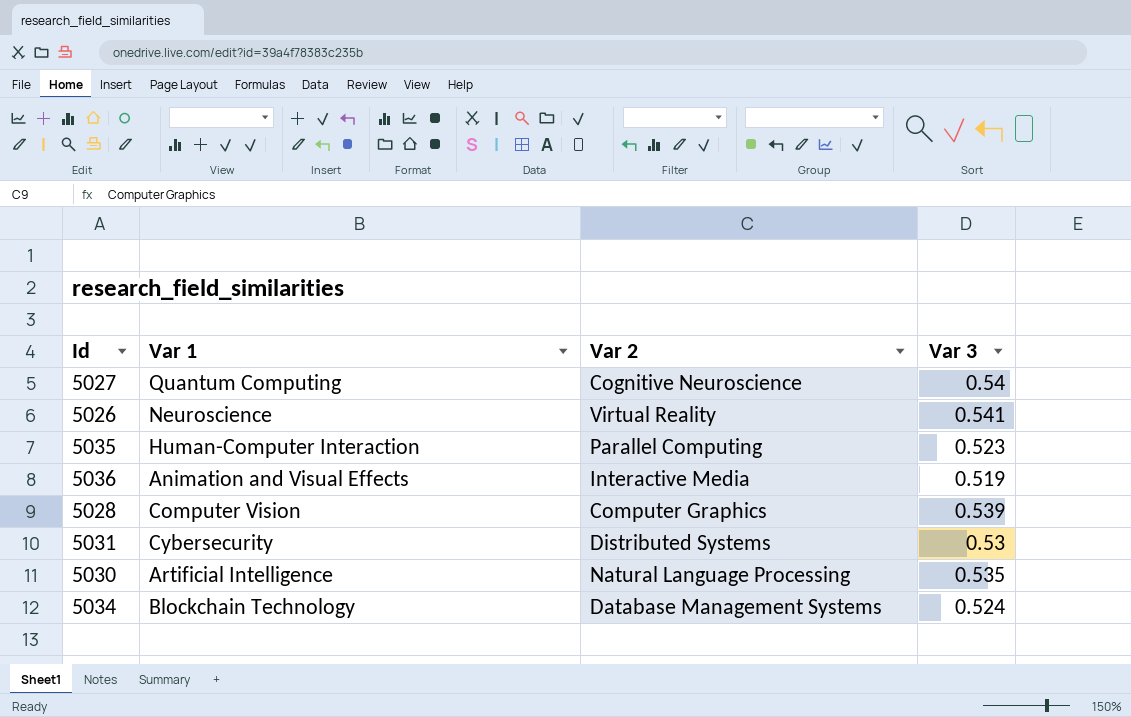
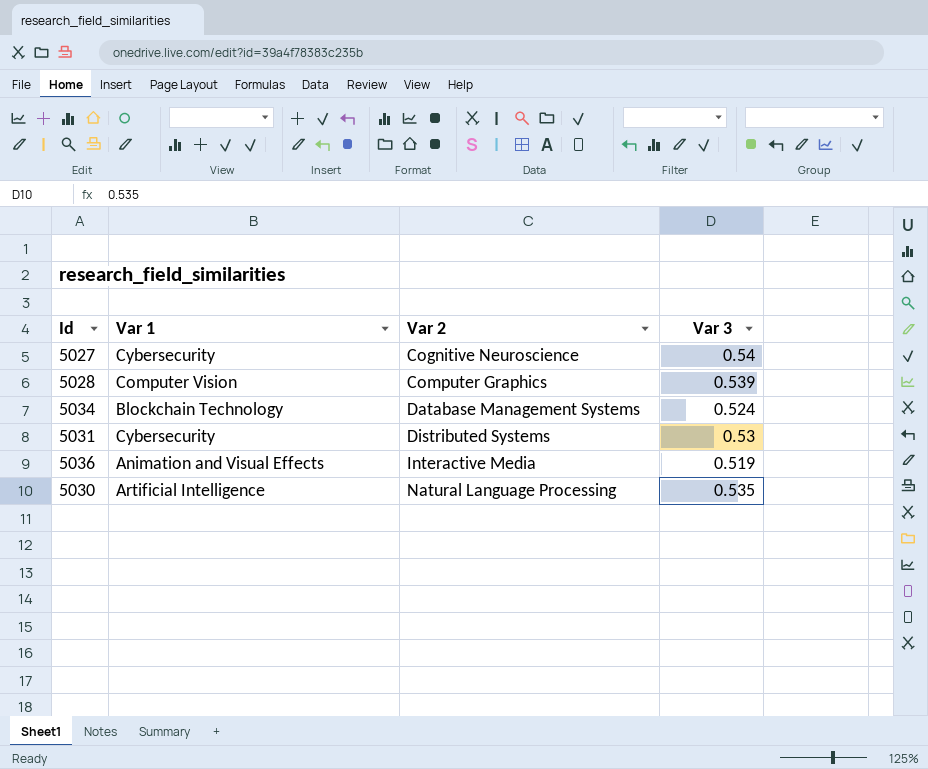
row order: none -> Var 2 ascending
row 5026: Neuroscience | Virtual Reality | 0.541 -> none
row 5035: Human-Computer Interaction | Parallel Computing | 0.523 -> none
5027 | Var 1: Quantum Computing -> Cybersecurity

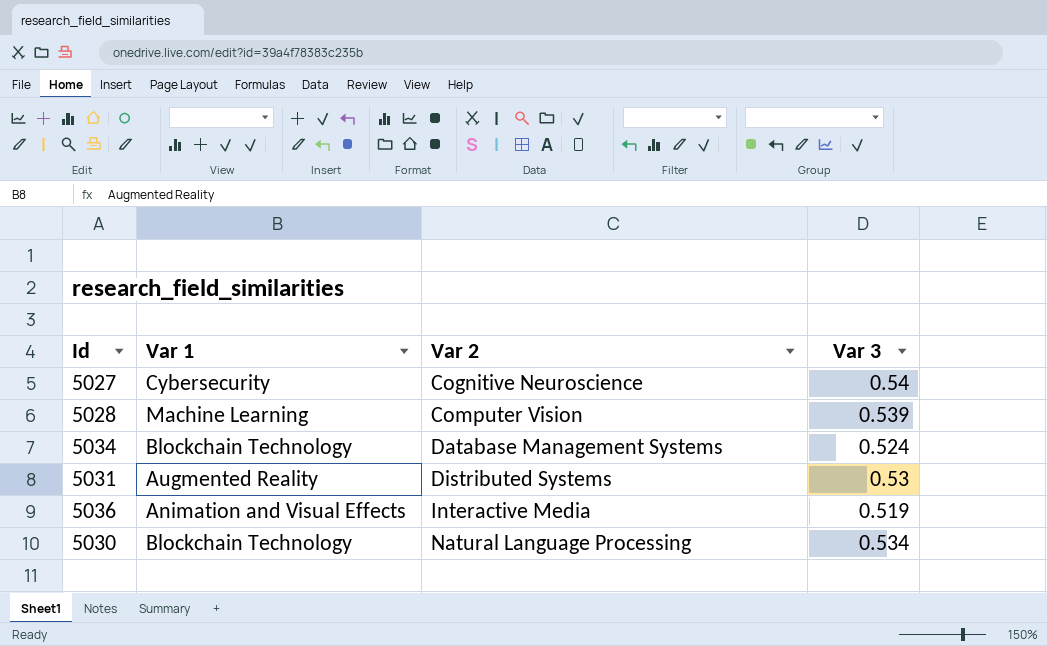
5028 | Var 1: Computer Vision -> Machine Learning
5028 | Var 2: Computer Graphics -> Computer Vision
5031 | Var 1: Cybersecurity -> Augmented Reality
5030 | Var 1: Artificial Intelligence -> Blockchain Technology
5030 | Var 3: 0.535 -> 0.534

